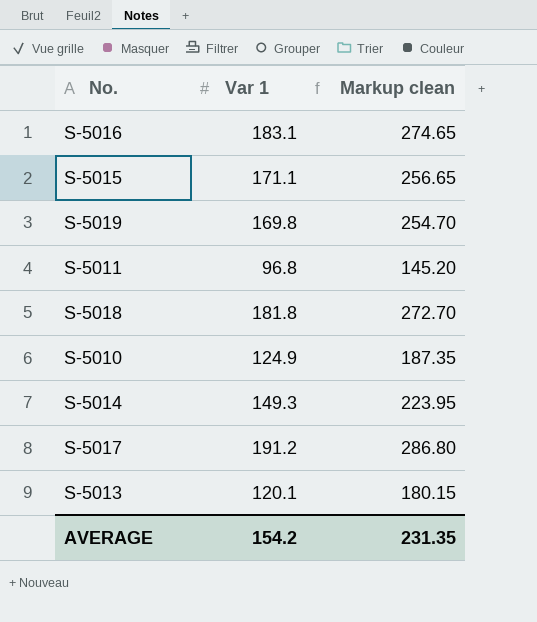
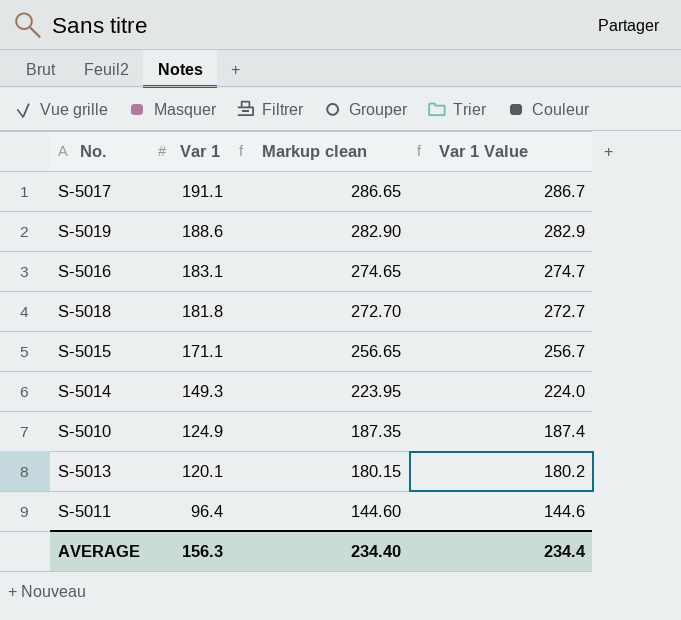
row order: none -> Var 1 descending
column Var 1 Value | formula: none -> [Var 1] * 1.5
S-5017 | Var 1: 191.2 -> 191.1
S-5017 | Markup clean: 286.80 -> 286.65
S-5019 | Var 1: 169.8 -> 188.6
S-5019 | Markup clean: 254.70 -> 282.90
S-5011 | Var 1: 96.8 -> 96.4
S-5011 | Markup clean: 145.20 -> 144.60
AVERAGE | Var 1: 154.2 -> 156.3
AVERAGE | Markup clean: 231.35 -> 234.40

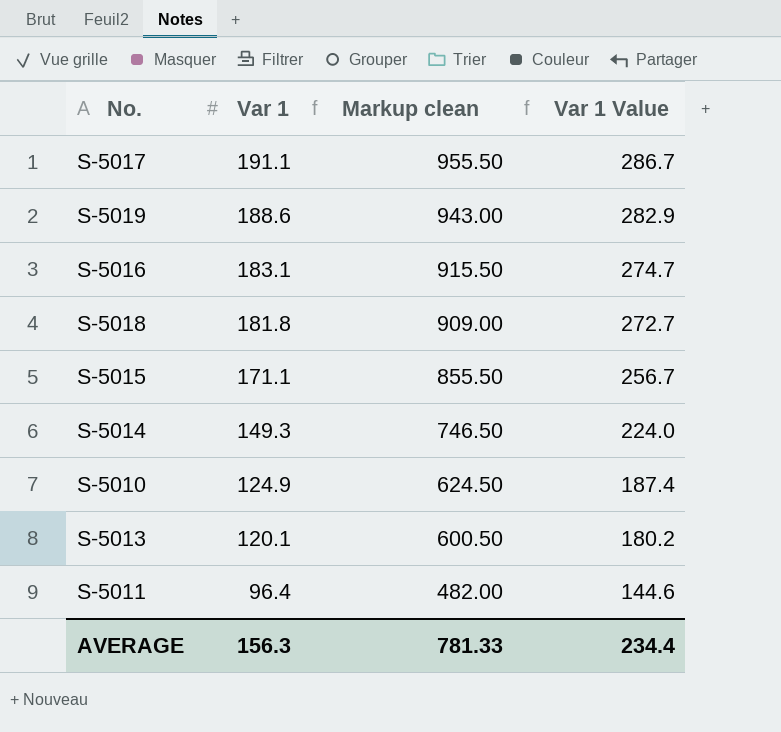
column Markup clean | formula: [Var 1] * 1.5 -> [Var 1] * 5
AVERAGE | Markup clean: 234.40 -> 781.33

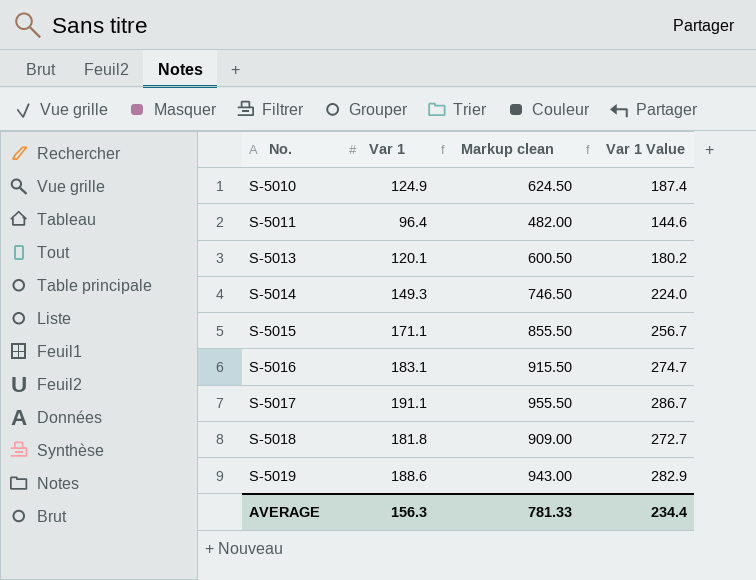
row order: Var 1 descending -> No. ascending

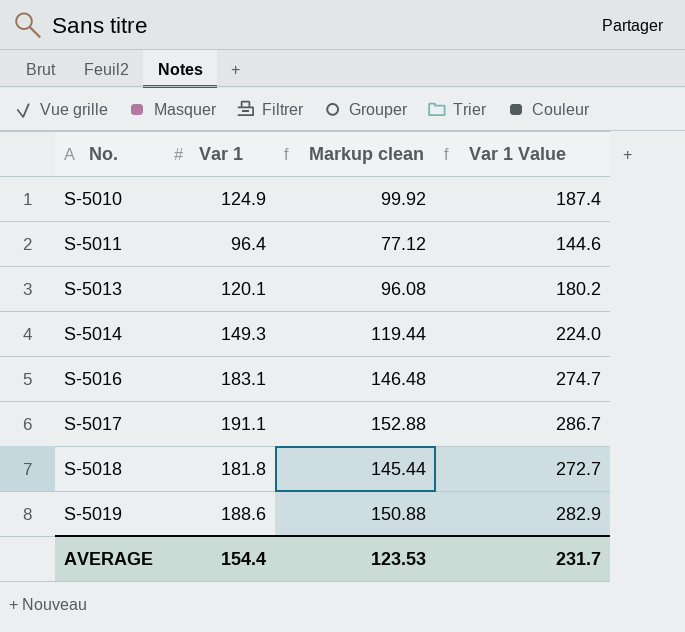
column Markup clean | formula: [Var 1] * 5 -> [Var 1] * 0.8
row S-5015: 171.1 | 855.50 | 256.7 -> none
AVERAGE | Var 1: 156.3 -> 154.4
AVERAGE | Markup clean: 781.33 -> 123.53
AVERAGE | Var 1 Value: 234.4 -> 231.7

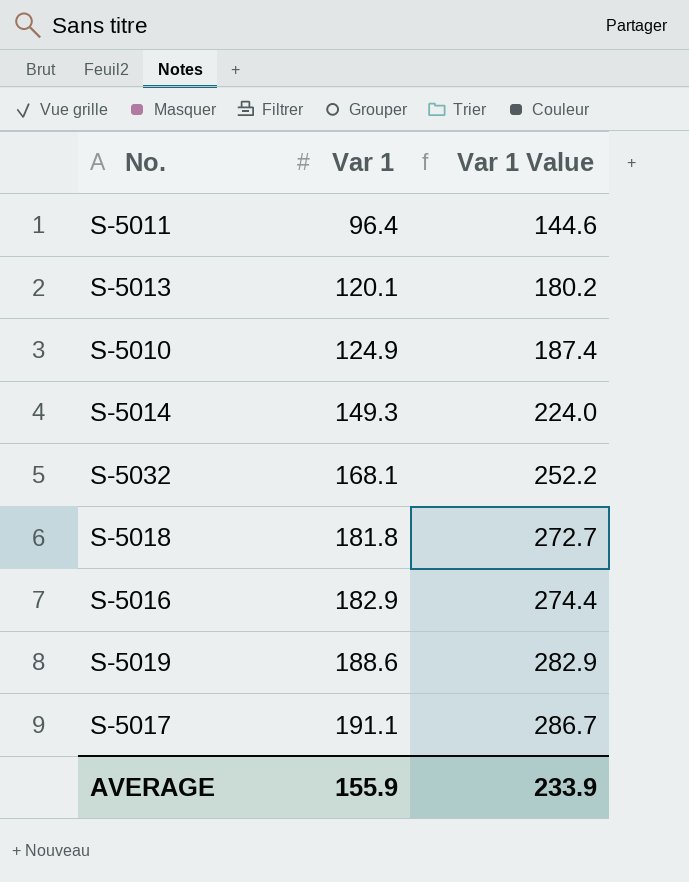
row order: No. ascending -> Var 1 ascending
column Markup clean | formula: [Var 1] * 0.8 -> none
row S-5032: none -> 168.1 | 252.2
S-5016 | Var 1: 183.1 -> 182.9
S-5016 | Var 1 Value: 274.7 -> 274.4
AVERAGE | Var 1: 154.4 -> 155.9
AVERAGE | Var 1 Value: 231.7 -> 233.9

